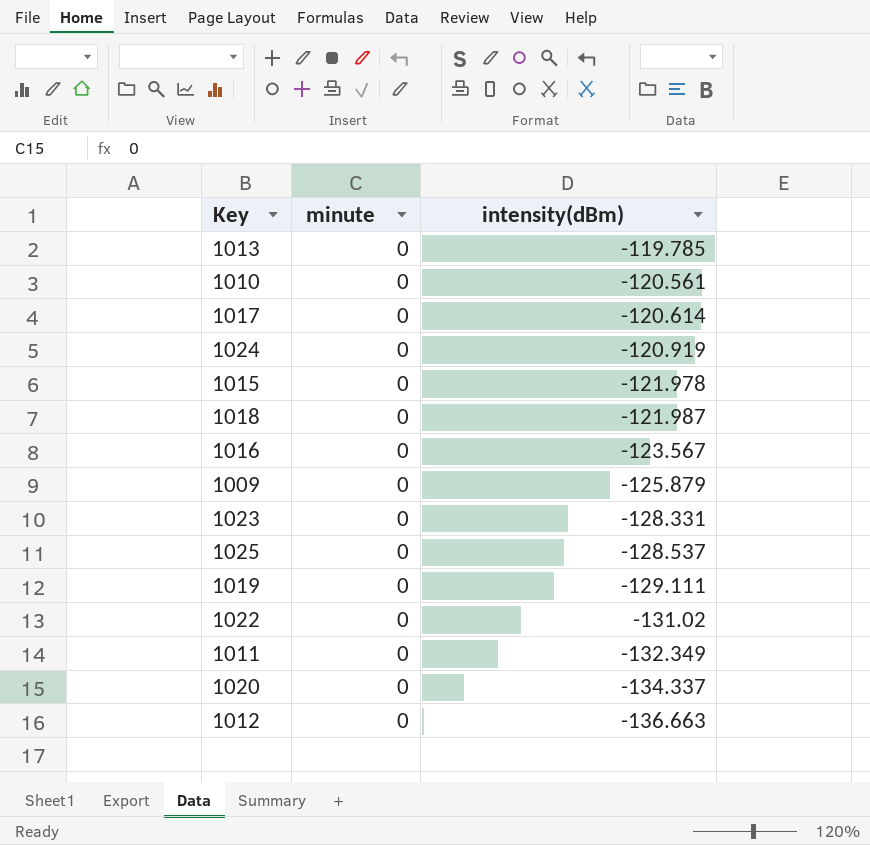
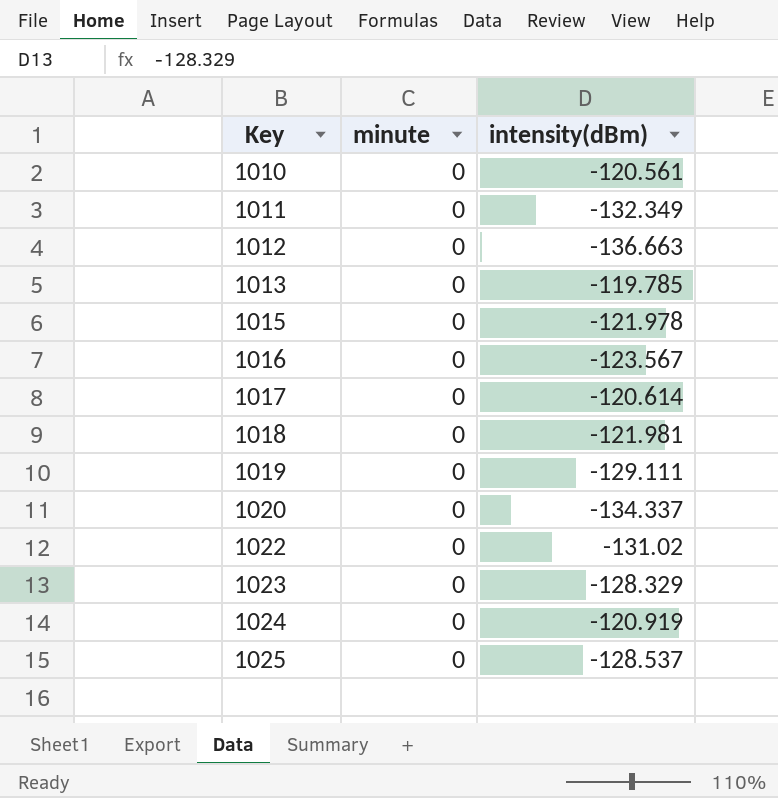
row order: intensity(dBm) descending -> Key ascending
row 1009: 0 | -125.879 -> none
1018 | intensity(dBm): -121.987 -> -121.981
1023 | intensity(dBm): -128.331 -> -128.329

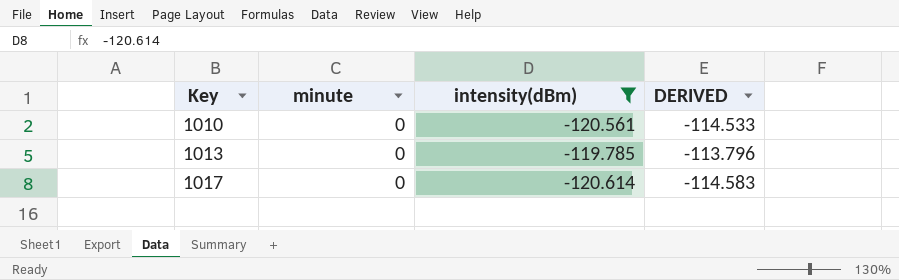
filter: none -> intensity(dBm) >= -120.614
column DERIVED | formula: none -> [intensity(dBm)] * 0.95

